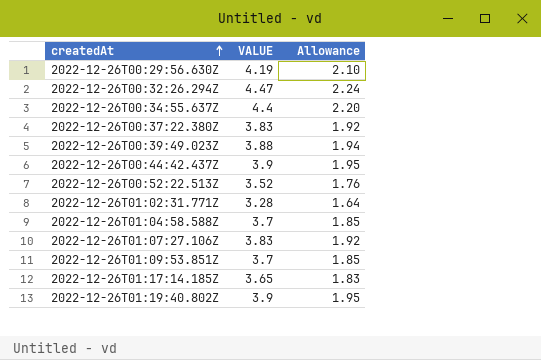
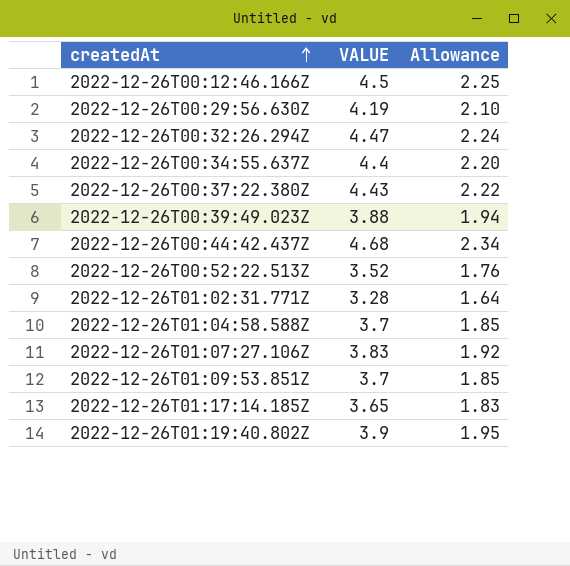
row 2022-12-26T00:12:46.166Z: none -> 4.5 | 2.25
2022-12-26T00:37:22.380Z | VALUE: 3.83 -> 4.43
2022-12-26T00:37:22.380Z | Allowance: 1.92 -> 2.22
2022-12-26T00:44:42.437Z | VALUE: 3.9 -> 4.68
2022-12-26T00:44:42.437Z | Allowance: 1.95 -> 2.34

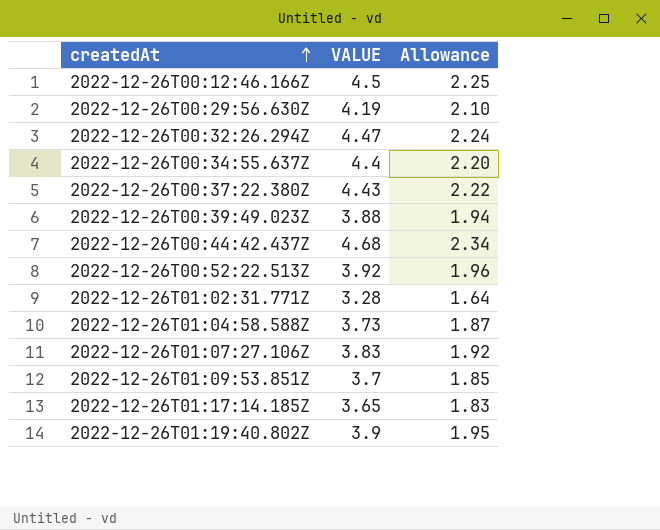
2022-12-26T00:52:22.513Z | VALUE: 3.52 -> 3.92
2022-12-26T00:52:22.513Z | Allowance: 1.76 -> 1.96
2022-12-26T01:04:58.588Z | VALUE: 3.7 -> 3.73
2022-12-26T01:04:58.588Z | Allowance: 1.85 -> 1.87

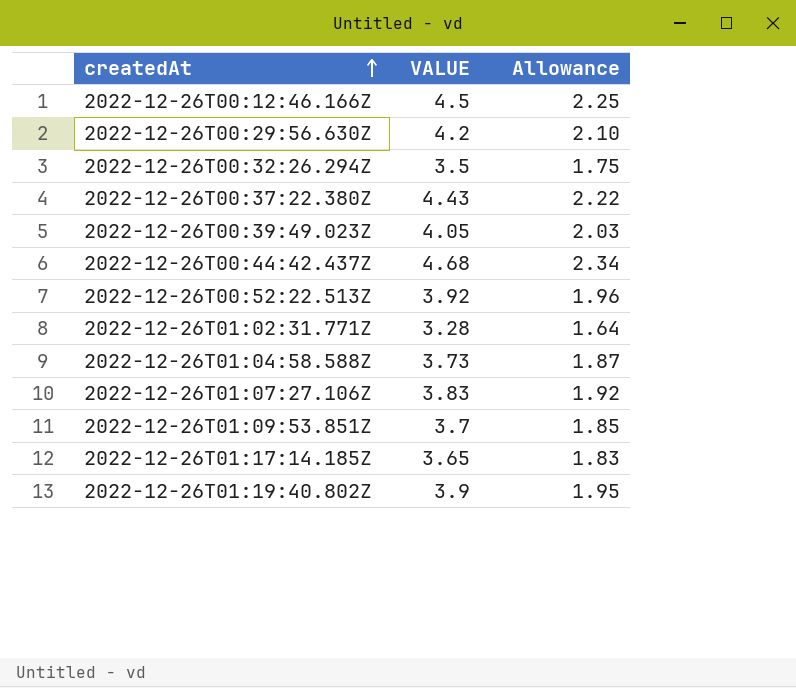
row 2022-12-26T00:34:55.637Z: 4.4 | 2.20 -> none
2022-12-26T00:29:56.630Z | VALUE: 4.19 -> 4.2
2022-12-26T00:32:26.294Z | VALUE: 4.47 -> 3.5
2022-12-26T00:32:26.294Z | Allowance: 2.24 -> 1.75
2022-12-26T00:39:49.023Z | VALUE: 3.88 -> 4.05
2022-12-26T00:39:49.023Z | Allowance: 1.94 -> 2.03

